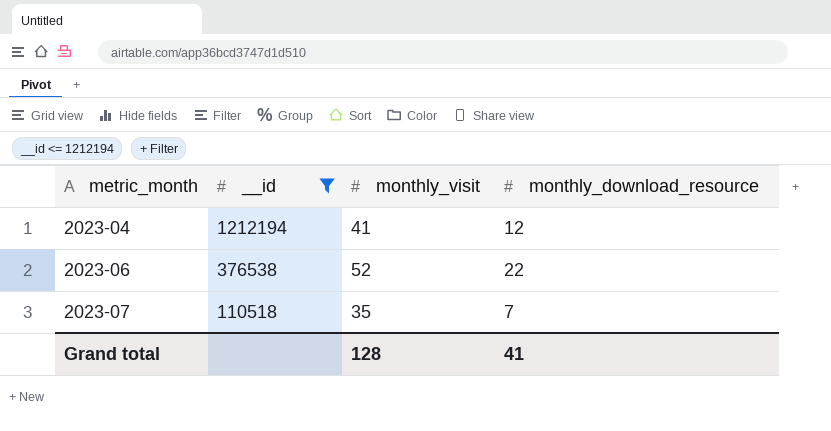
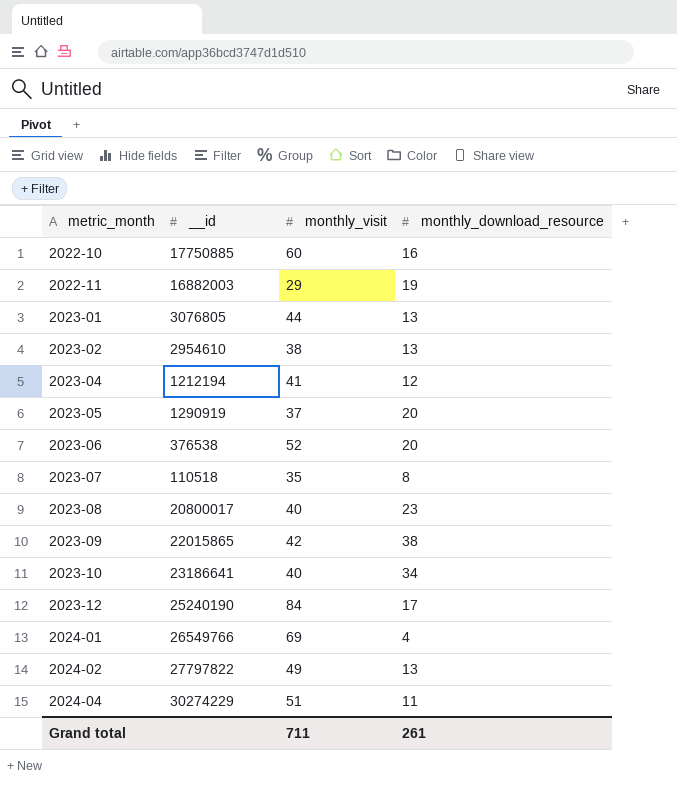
filter: __id <= 1212194 -> none
2023-06 | monthly_download_resource: 22 -> 20
2023-07 | monthly_download_resource: 7 -> 8
Grand total | monthly_visit: 128 -> 711
Grand total | monthly_download_resource: 41 -> 261

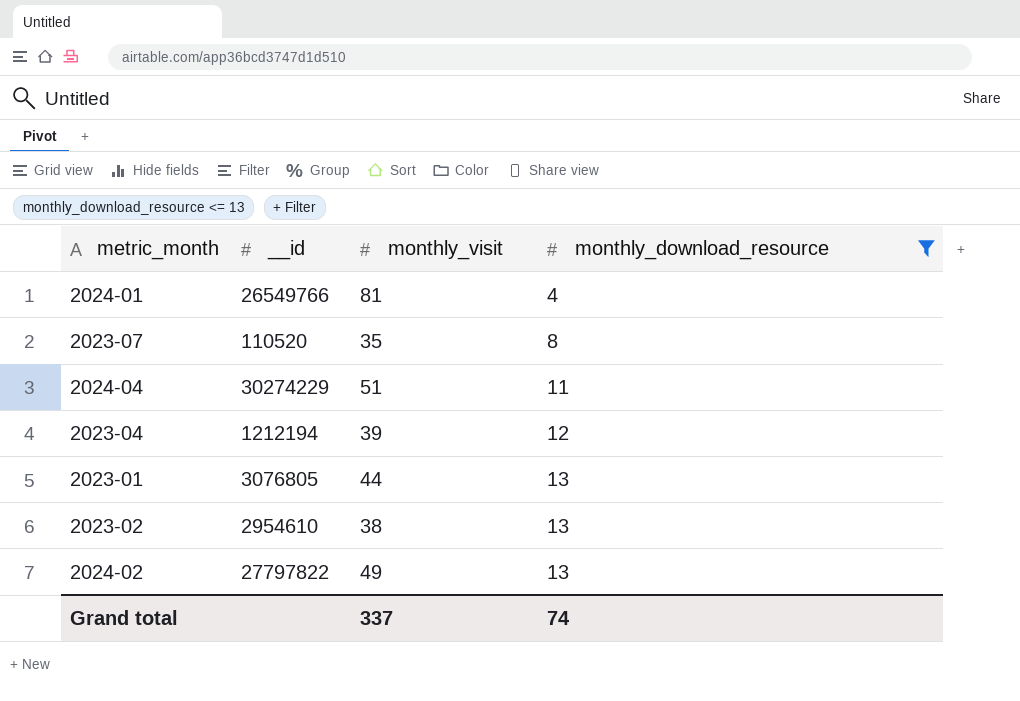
filter: none -> monthly_download_resource <= 13
row order: metric_month ascending -> monthly_download_resource ascending
2024-01 | monthly_visit: 69 -> 81
2023-07 | __id: 110518 -> 110520
2023-04 | monthly_visit: 41 -> 39
Grand total | monthly_visit: 711 -> 337
Grand total | monthly_download_resource: 261 -> 74

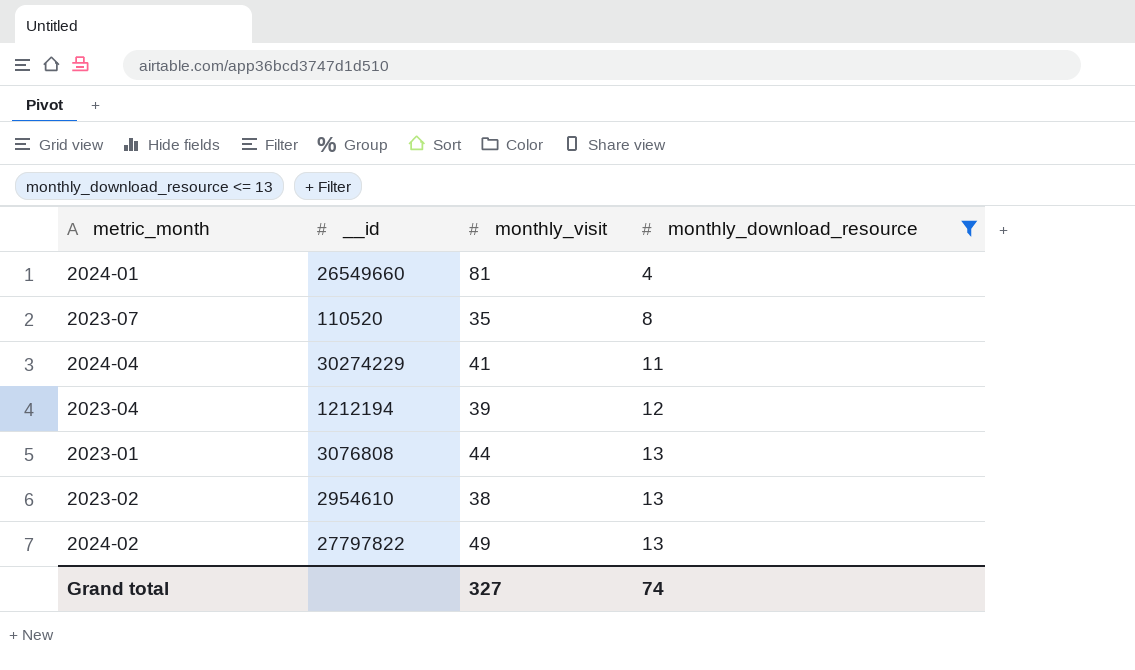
2024-01 | __id: 26549766 -> 26549660
2024-04 | monthly_visit: 51 -> 41
2023-01 | __id: 3076805 -> 3076808
Grand total | monthly_visit: 337 -> 327

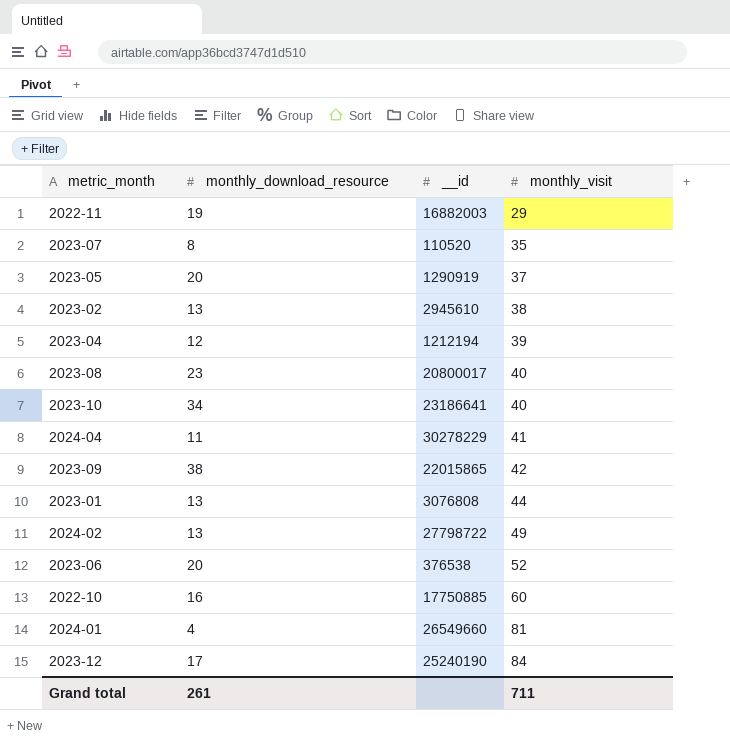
filter: monthly_download_resource <= 13 -> none
row order: monthly_download_resource ascending -> monthly_visit ascending
column monthly_download_resource | position: 4 -> 2
2023-02 | __id: 2954610 -> 2945610
2024-04 | __id: 30274229 -> 30278229
2024-02 | __id: 27797822 -> 27798722
Grand total | monthly_download_resource: 74 -> 261
Grand total | monthly_visit: 327 -> 711

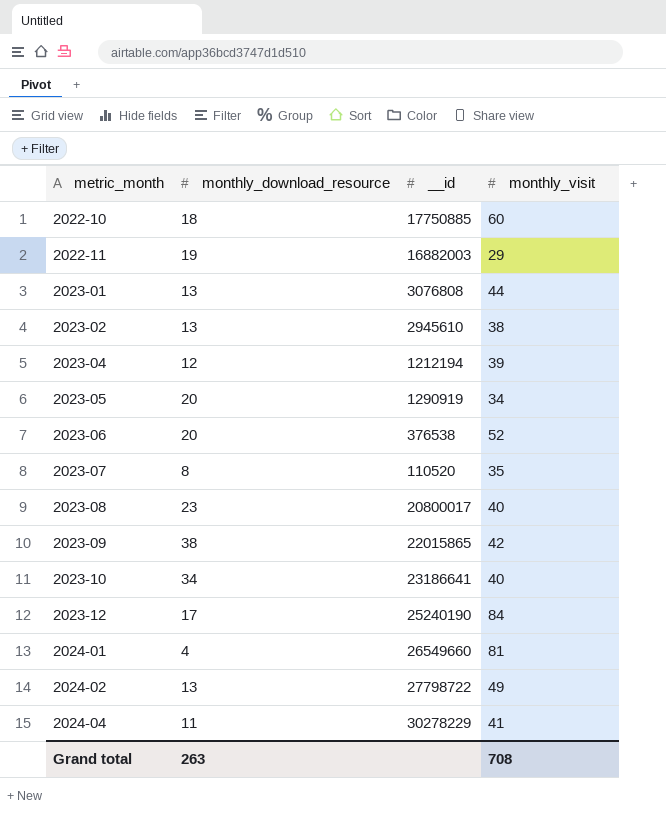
row order: monthly_visit ascending -> metric_month ascending
2022-10 | monthly_download_resource: 16 -> 18
2023-05 | monthly_visit: 37 -> 34
Grand total | monthly_download_resource: 261 -> 263
Grand total | monthly_visit: 711 -> 708

